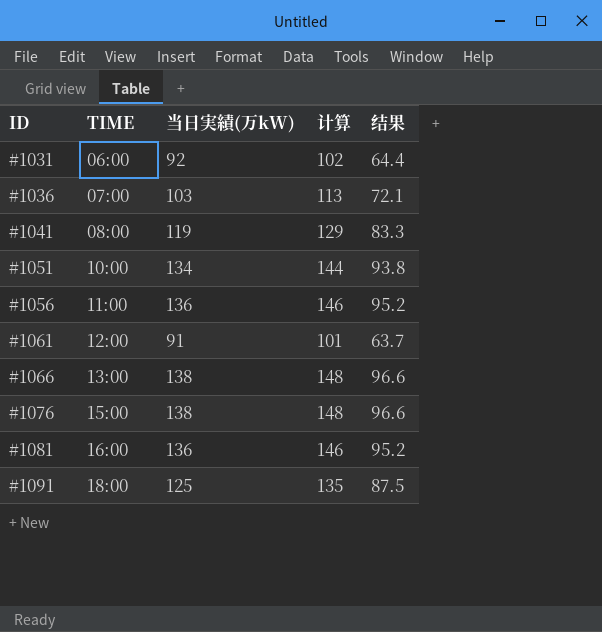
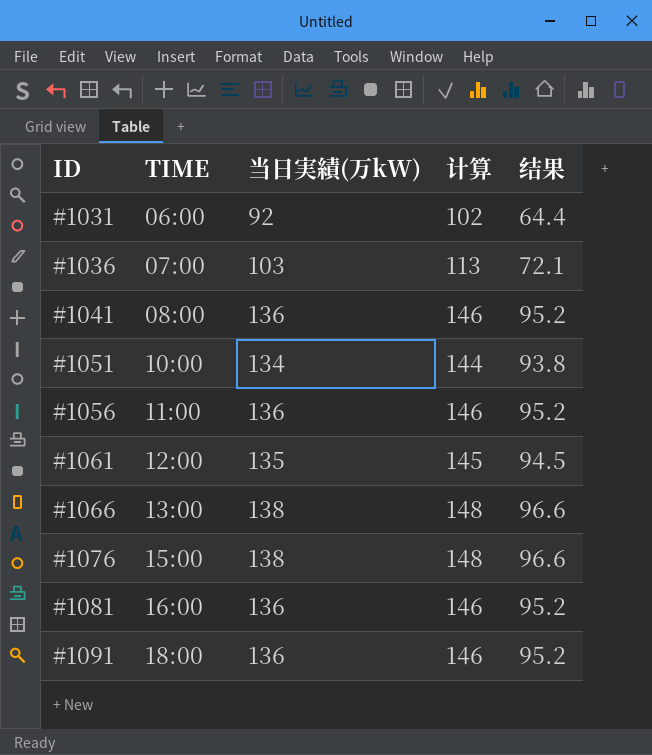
#1041 | 当日実績(万kW): 119 -> 136
#1041 | 计算: 129 -> 146
#1041 | 结果: 83.3 -> 95.2
#1061 | 当日実績(万kW): 91 -> 135
#1061 | 计算: 101 -> 145
#1061 | 结果: 63.7 -> 94.5
#1091 | 当日実績(万kW): 125 -> 136
#1091 | 计算: 135 -> 146
#1091 | 结果: 87.5 -> 95.2

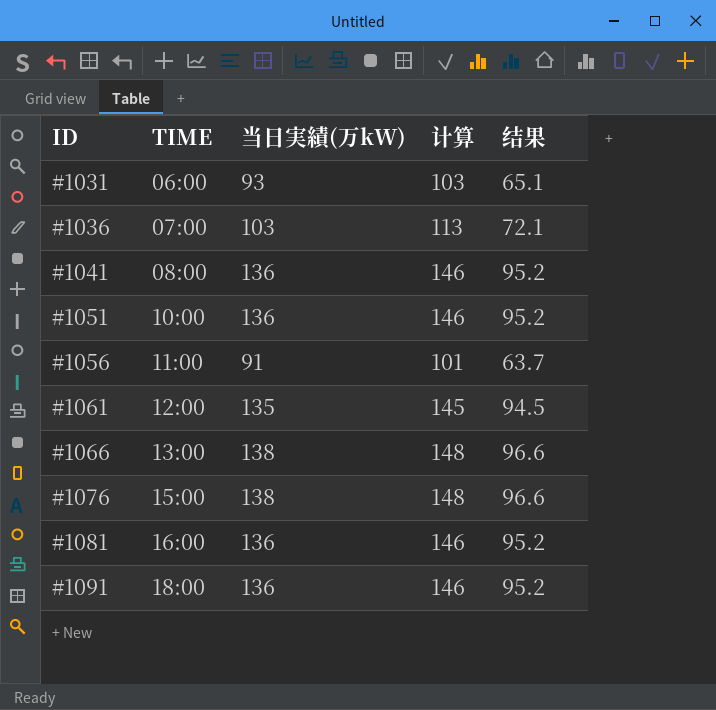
#1031 | 当日実績(万kW): 92 -> 93
#1031 | 计算: 102 -> 103
#1031 | 结果: 64.4 -> 65.1
#1051 | 当日実績(万kW): 134 -> 136
#1051 | 计算: 144 -> 146
#1051 | 结果: 93.8 -> 95.2
#1056 | 当日実績(万kW): 136 -> 91
#1056 | 计算: 146 -> 101
#1056 | 结果: 95.2 -> 63.7

